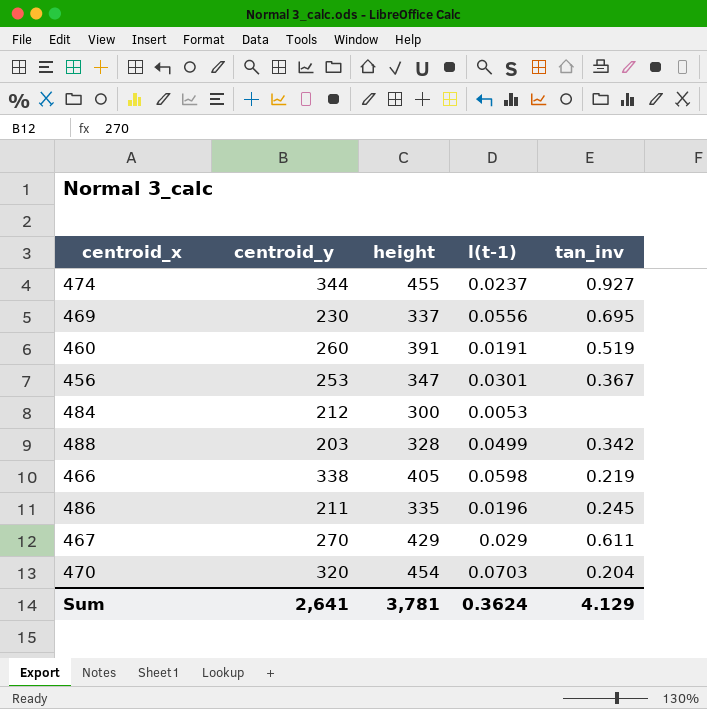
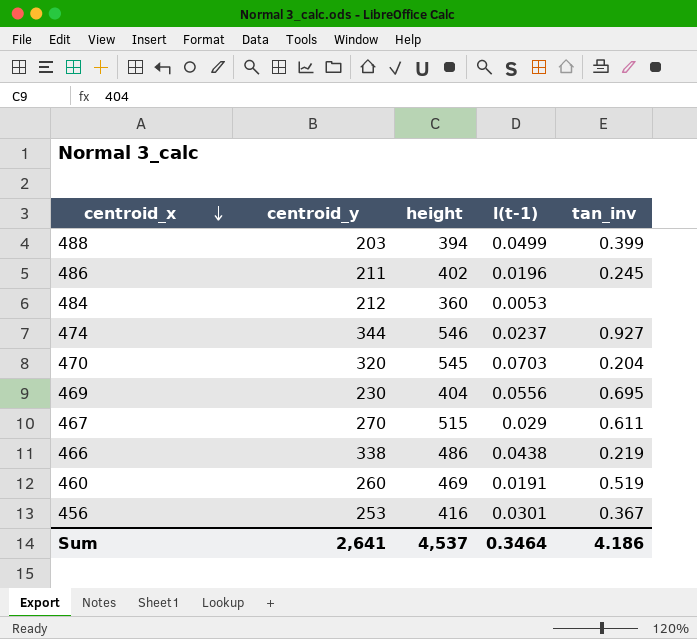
row order: none -> centroid_x descending
488 | height: 328 -> 394
488 | tan_inv: 0.342 -> 0.399
486 | height: 335 -> 402
484 | height: 300 -> 360
474 | height: 455 -> 546
470 | height: 454 -> 545
469 | height: 337 -> 404
467 | height: 429 -> 515
466 | height: 405 -> 486
466 | l(t-1): 0.0598 -> 0.0438
460 | height: 391 -> 469
456 | height: 347 -> 416
Sum | height: 3,781 -> 4,537
Sum | l(t-1): 0.3624 -> 0.3464
Sum | tan_inv: 4.129 -> 4.186

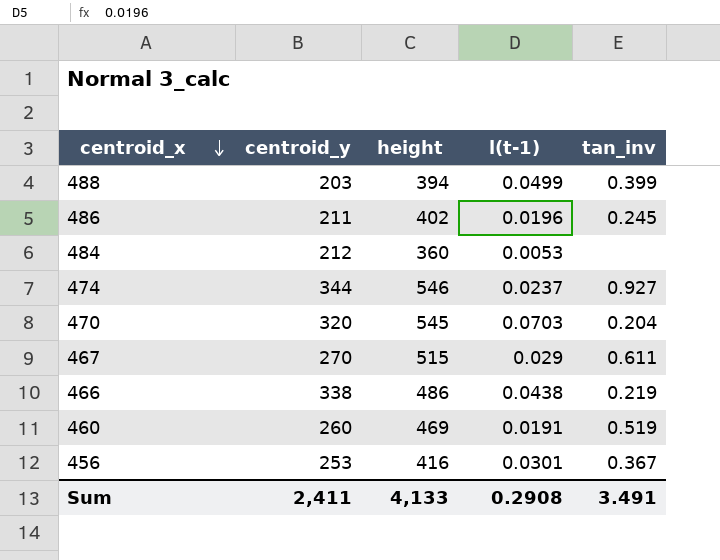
row 469: 230 | 404 | 0.0556 | 0.695 -> none
Sum | centroid_y: 2,641 -> 2,411
Sum | height: 4,537 -> 4,133
Sum | l(t-1): 0.3464 -> 0.2908
Sum | tan_inv: 4.186 -> 3.491

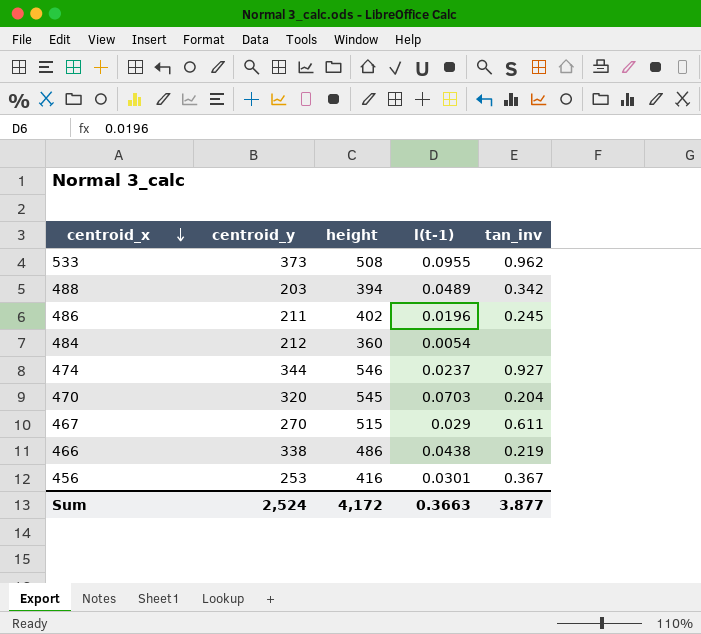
row 460: 260 | 469 | 0.0191 | 0.519 -> none
row 533: none -> 373 | 508 | 0.0955 | 0.962
488 | l(t-1): 0.0499 -> 0.0489
488 | tan_inv: 0.399 -> 0.342
484 | l(t-1): 0.0053 -> 0.0054
Sum | centroid_y: 2,411 -> 2,524
Sum | height: 4,133 -> 4,172
Sum | l(t-1): 0.2908 -> 0.3663
Sum | tan_inv: 3.491 -> 3.877

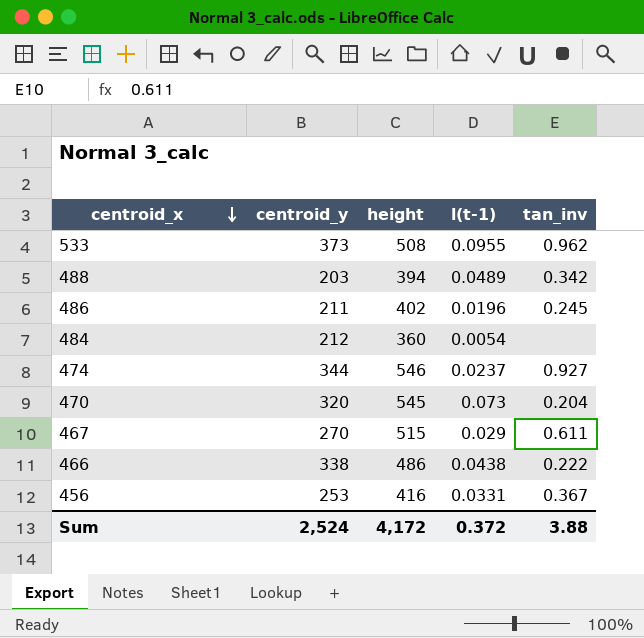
470 | l(t-1): 0.0703 -> 0.073
466 | tan_inv: 0.219 -> 0.222
456 | l(t-1): 0.0301 -> 0.0331
Sum | l(t-1): 0.3663 -> 0.372
Sum | tan_inv: 3.877 -> 3.88

